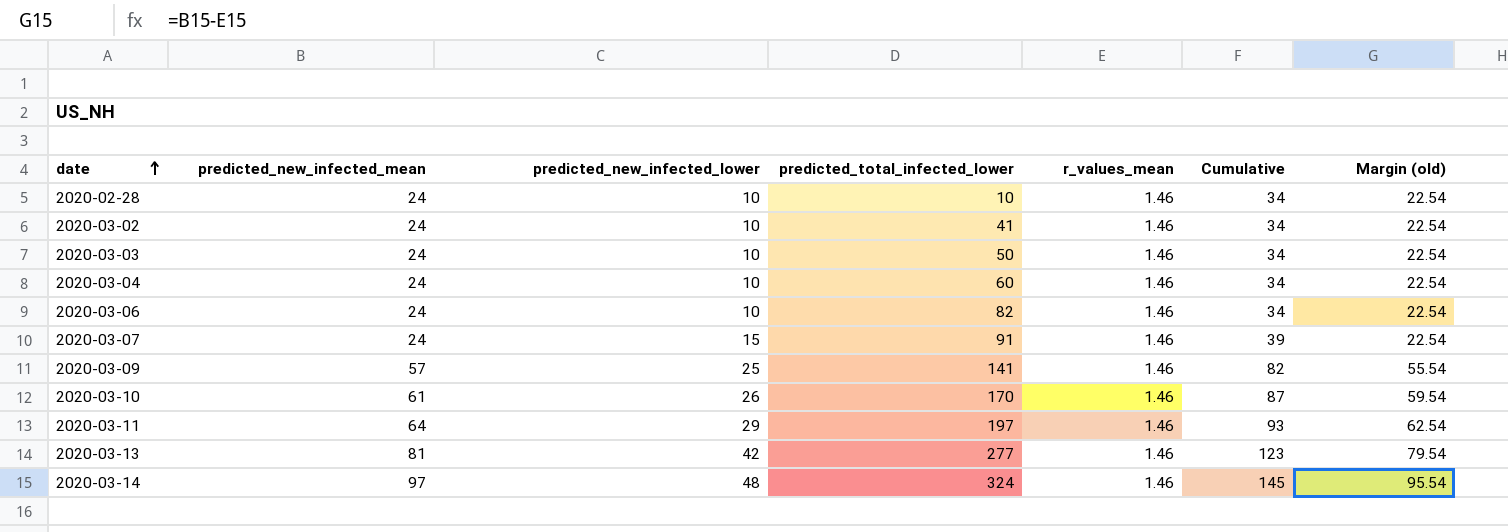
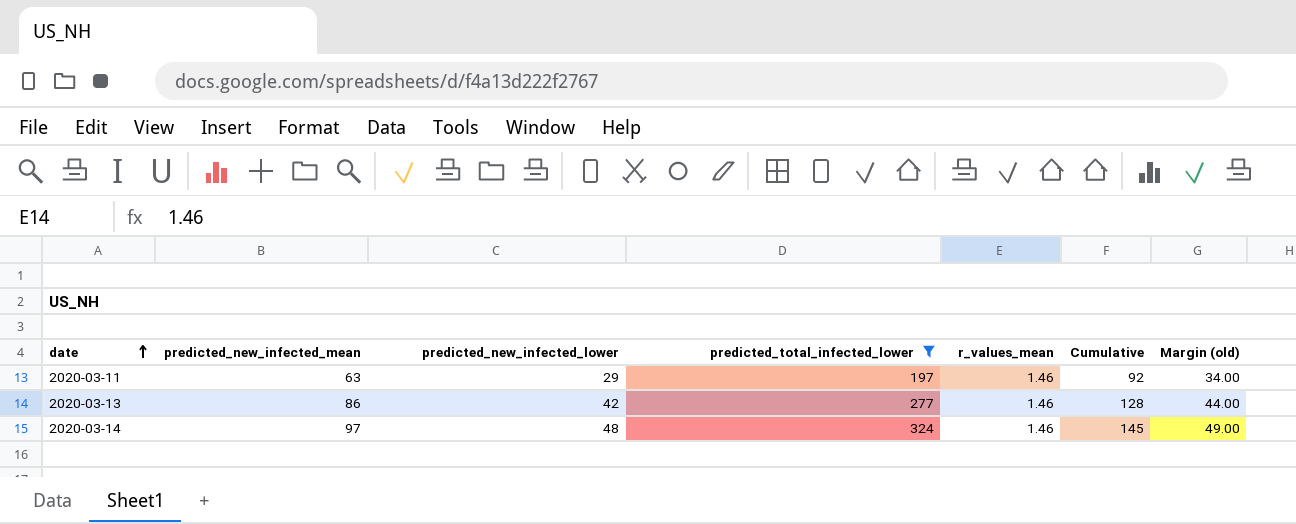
filter: none -> predicted_total_infected_lower >= 197
column Margin (old) | formula: [predicted_new_infected_mean] - [r_values_mean] -> [predicted_new_infected_mean] - [predicted_new_infected_lower]
2020-03-11 | predicted_new_infected_mean: 64 -> 63
2020-03-11 | Cumulative: 93 -> 92
2020-03-13 | predicted_new_infected_mean: 81 -> 86
2020-03-13 | Cumulative: 123 -> 128

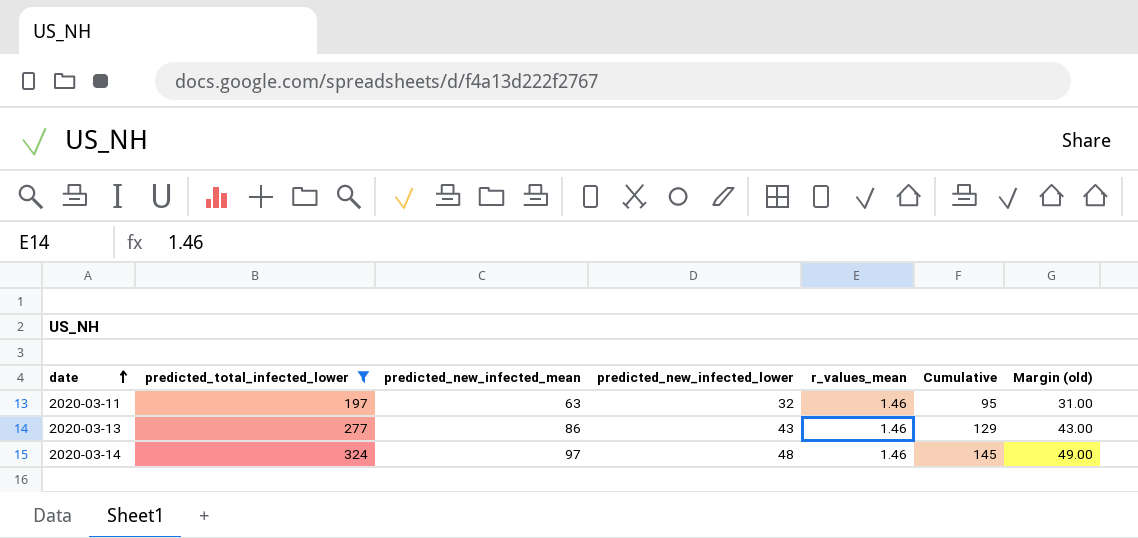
column predicted_total_infected_lower | position: 4 -> 2
2020-03-11 | predicted_new_infected_lower: 29 -> 32
2020-03-11 | Cumulative: 92 -> 95
2020-03-11 | Margin (old): 34.00 -> 31.00
2020-03-13 | predicted_new_infected_lower: 42 -> 43
2020-03-13 | Cumulative: 128 -> 129
2020-03-13 | Margin (old): 44.00 -> 43.00

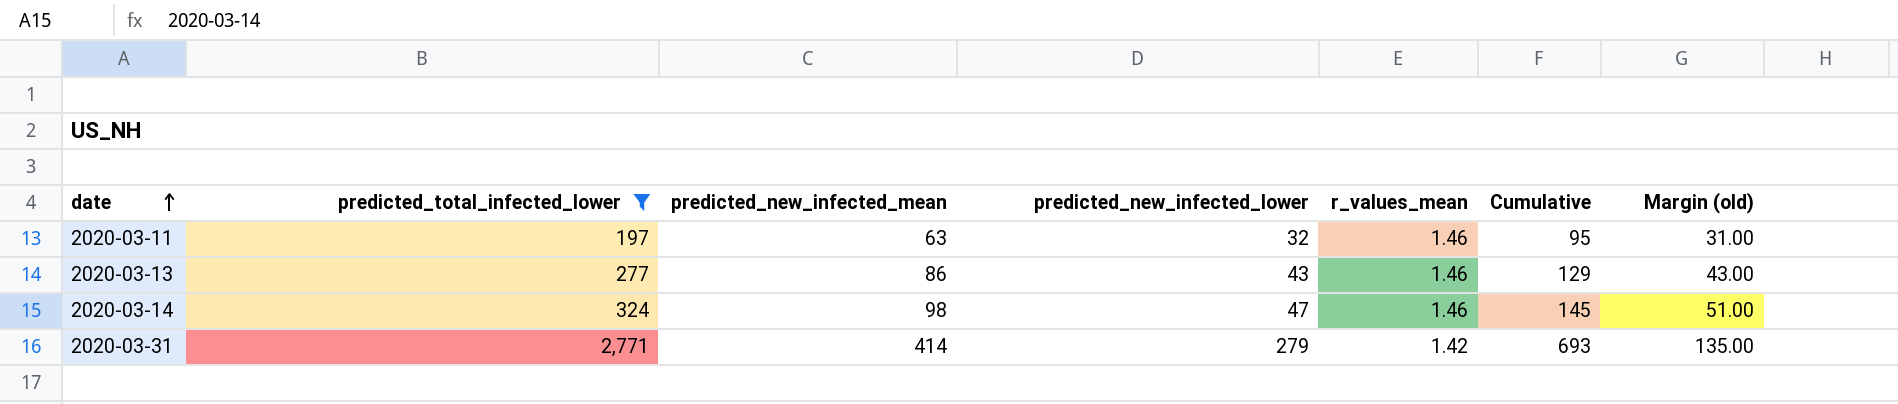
2020-03-14 | predicted_new_infected_mean: 97 -> 98
2020-03-14 | predicted_new_infected_lower: 48 -> 47
2020-03-14 | Margin (old): 49.00 -> 51.00
row 2020-03-31: none -> 2,771 | 414 | 279 | 1.42 | 693 | 135.00

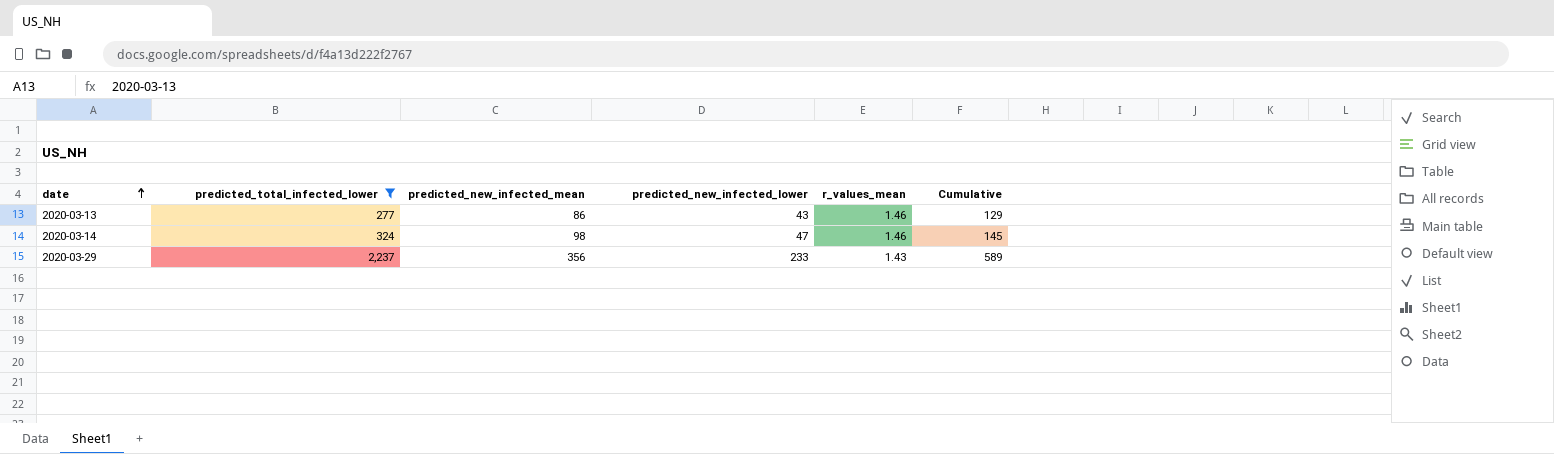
column Margin (old) | formula: [predicted_new_infected_mean] - [predicted_new_infected_lower] -> none
row 2020-03-11: 197 | 63 | 32 | 1.46 | 95 | 31.00 -> none
row 2020-03-31: 2,771 | 414 | 279 | 1.42 | 693 | 135.00 -> none
row 2020-03-29: none -> 2,237 | 356 | 233 | 1.43 | 589

